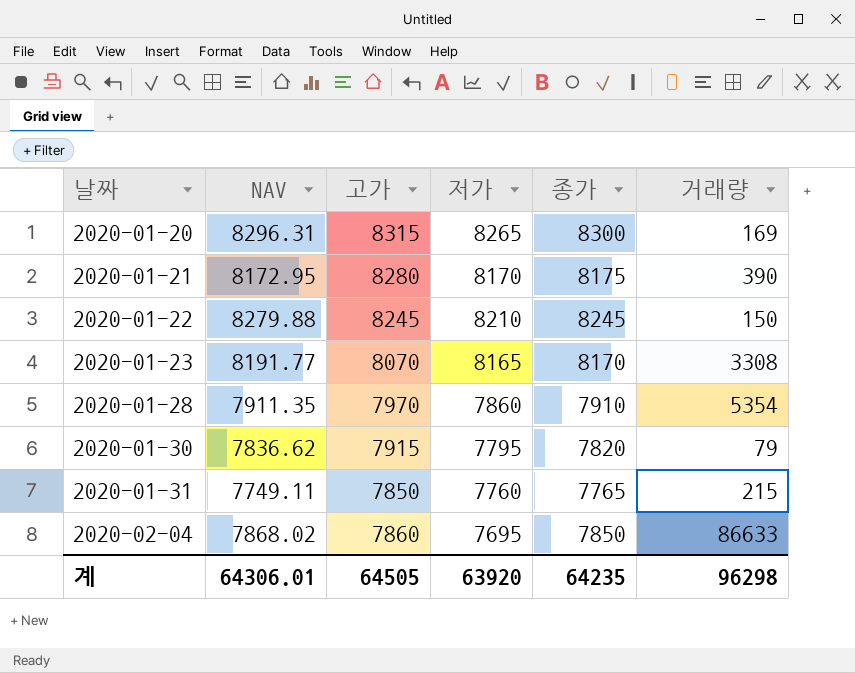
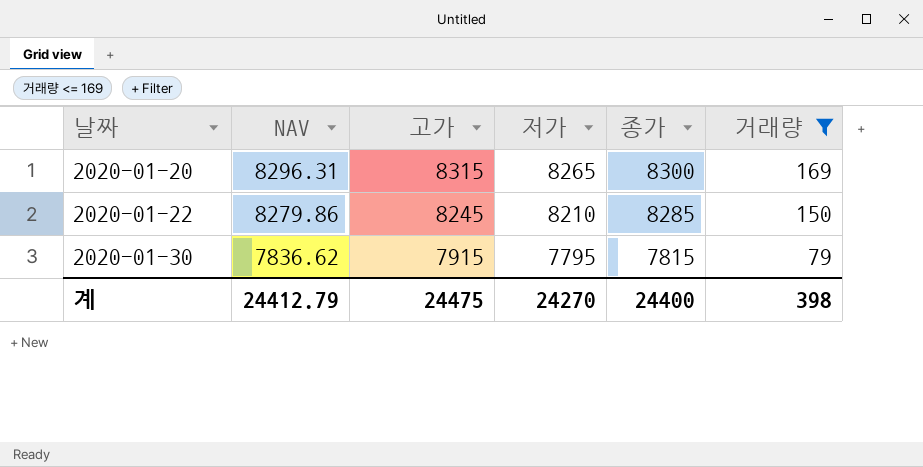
filter: none -> 거래량 <= 169
2020-01-22 | NAV: 8279.88 -> 8279.86
2020-01-22 | 종가: 8245 -> 8285
2020-01-30 | 종가: 7820 -> 7815
계 | NAV: 64306.01 -> 24412.79
계 | 고가: 64505 -> 24475
계 | 저가: 63920 -> 24270
계 | 종가: 64235 -> 24400
계 | 거래량: 96298 -> 398

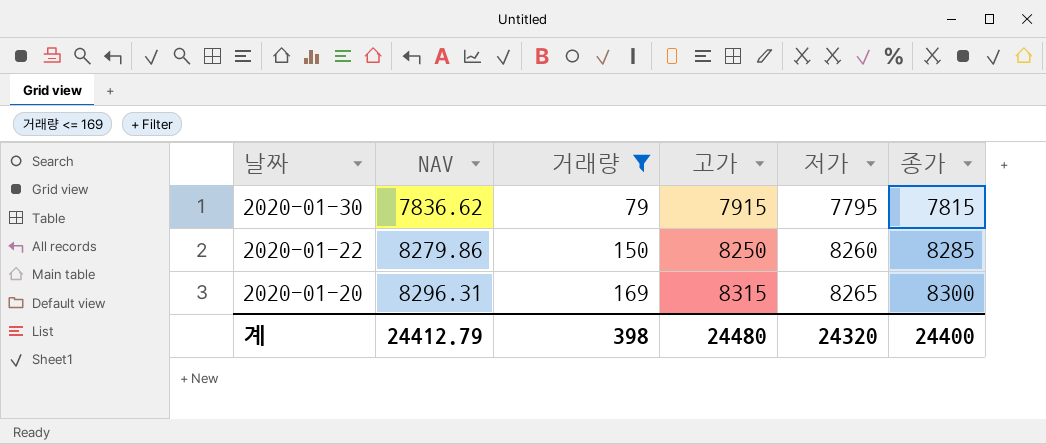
row order: 날짜 ascending -> 날짜 descending
column 거래량 | position: 6 -> 3
2020-01-22 | 고가: 8245 -> 8250
2020-01-22 | 저가: 8210 -> 8260
계 | 고가: 24475 -> 24480
계 | 저가: 24270 -> 24320

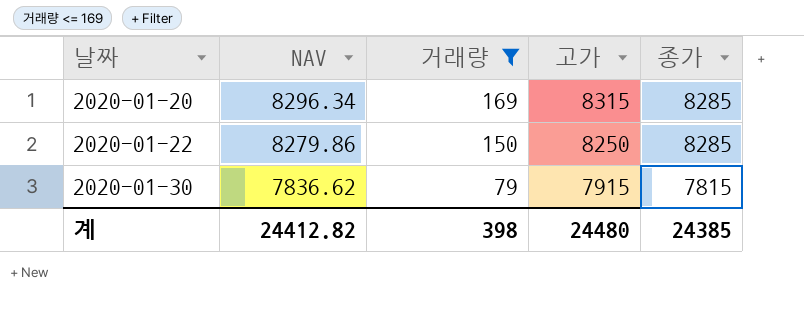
row order: 날짜 descending -> 날짜 ascending
column 저가 | position: 5 -> none
2020-01-20 | NAV: 8296.31 -> 8296.34
2020-01-20 | 종가: 8300 -> 8285
계 | NAV: 24412.79 -> 24412.82
계 | 종가: 24400 -> 24385

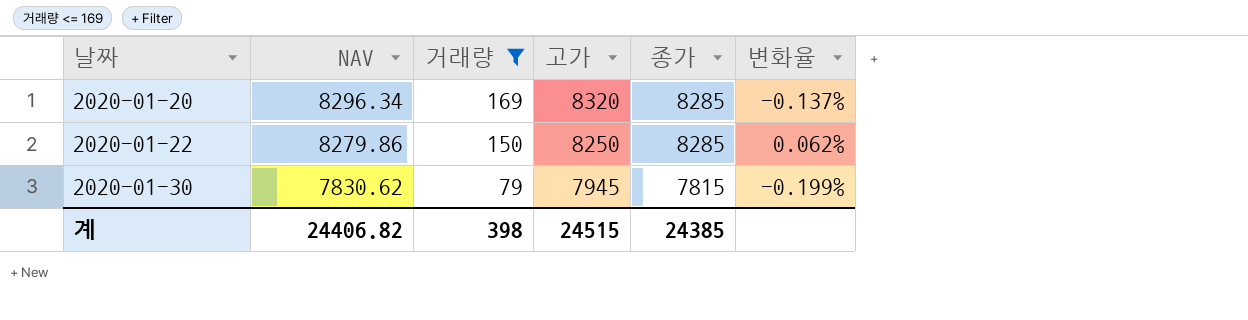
column 변화율 | formula: none -> ([종가] - [NAV]) / [NAV]
2020-01-20 | 고가: 8315 -> 8320
2020-01-30 | NAV: 7836.62 -> 7830.62
2020-01-30 | 고가: 7915 -> 7945
계 | NAV: 24412.82 -> 24406.82
계 | 고가: 24480 -> 24515

